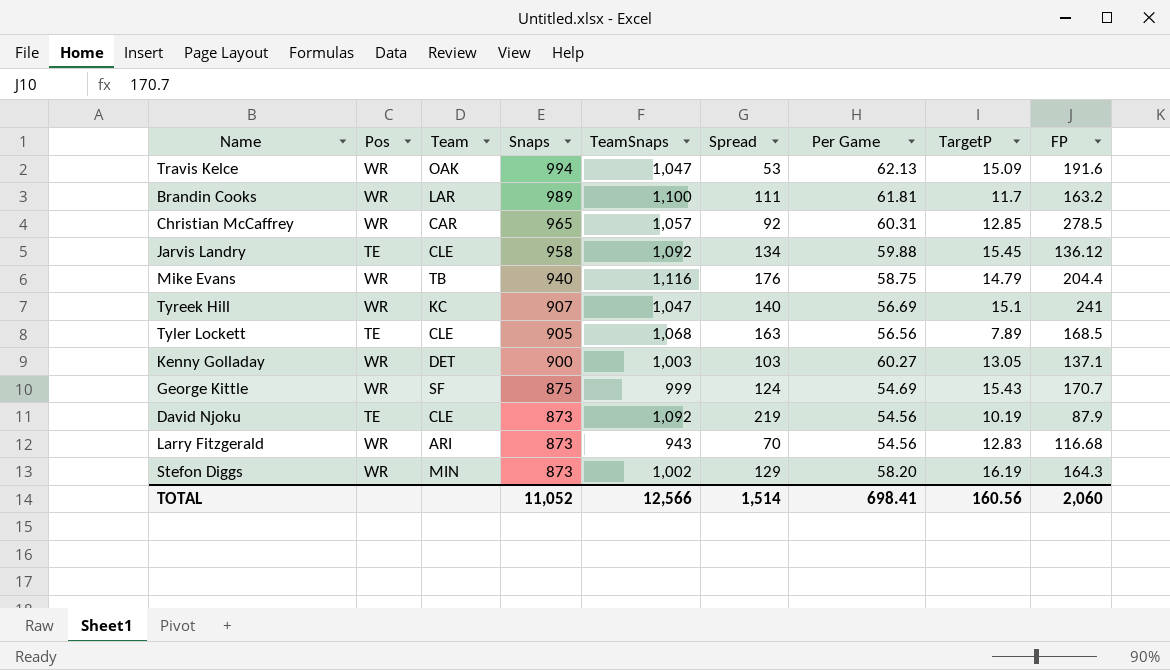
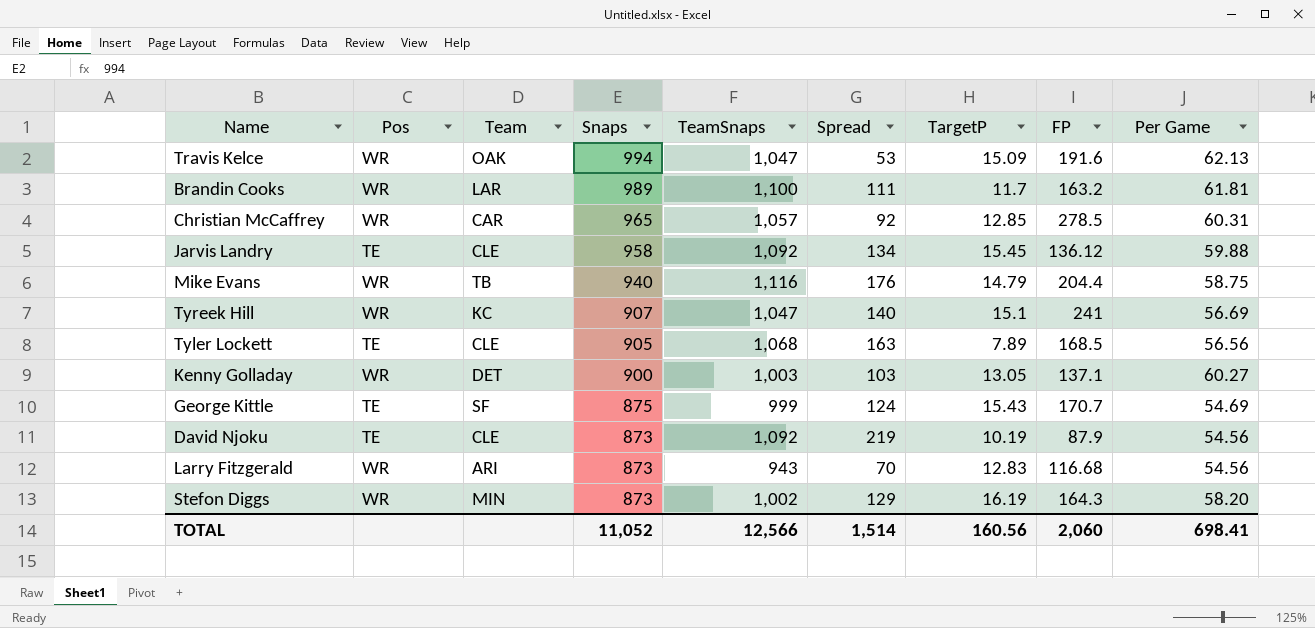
column Per Game | position: 7 -> 9
George Kittle | Pos: WR -> TE

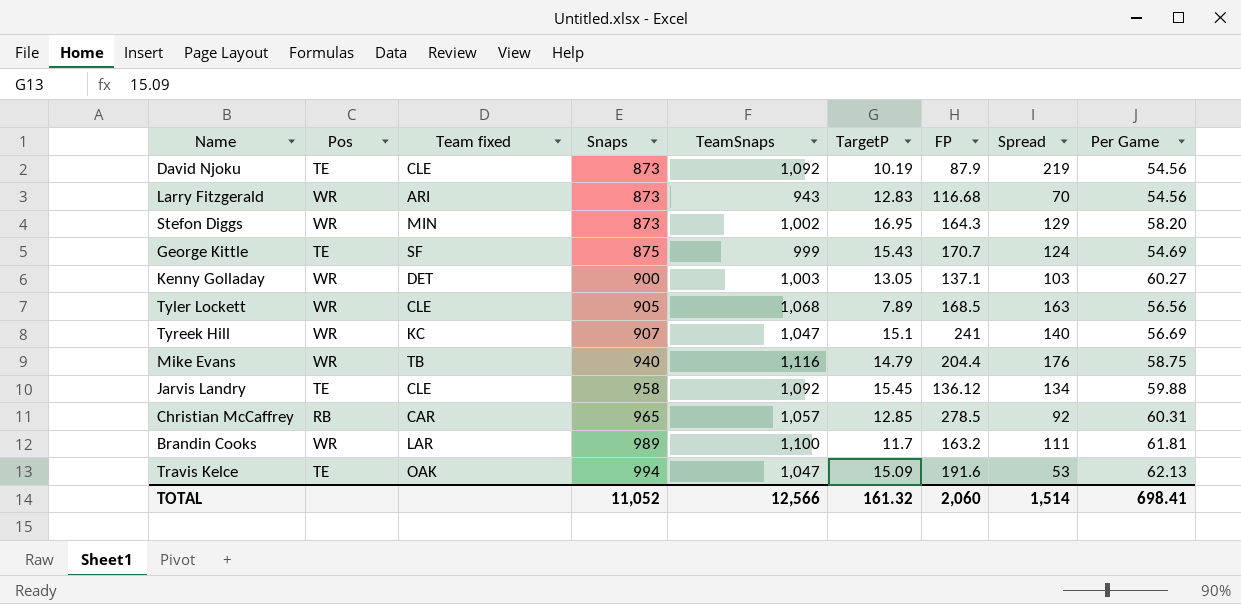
row order: Snaps descending -> Snaps ascending
column name: Team -> Team fixed
column Spread | position: 6 -> 8
Stefon Diggs | TargetP: 16.19 -> 16.95
Tyler Lockett | Pos: TE -> WR
Christian McCaffrey | Pos: WR -> RB
Travis Kelce | Pos: WR -> TE
TOTAL | TargetP: 160.56 -> 161.32

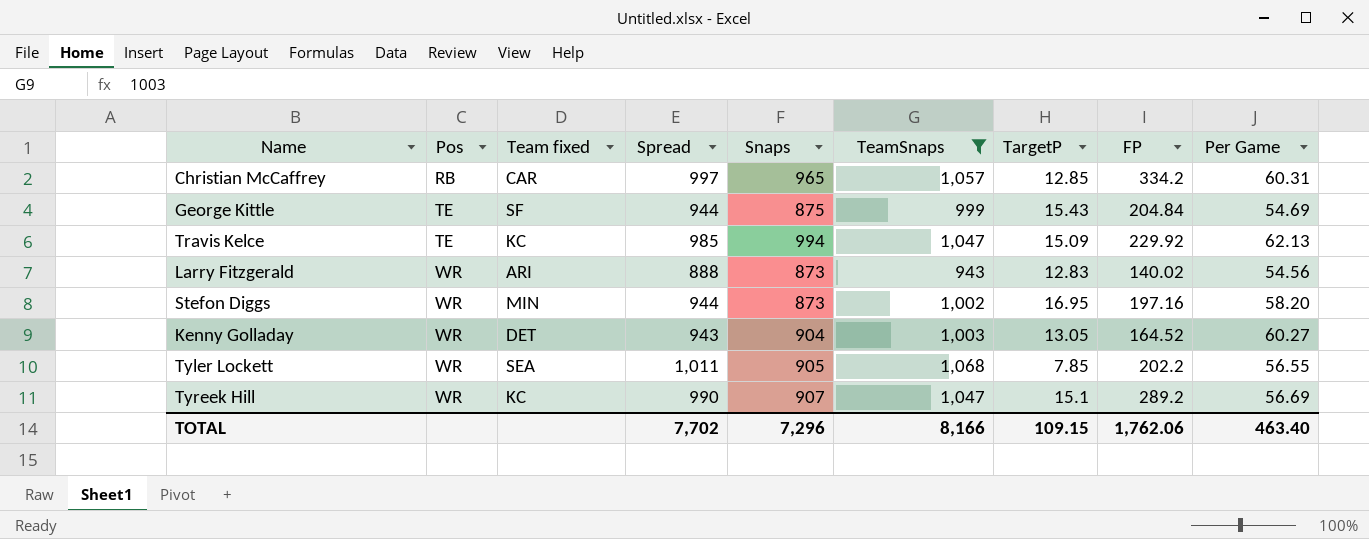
filter: none -> TeamSnaps <= 1,068
row order: Snaps ascending -> Pos ascending
column Spread | formula: [TeamSnaps] - [Snaps] -> [TeamSnaps] - [Per Game]
column Spread | position: 8 -> 4
Christian McCaffrey | FP: 278.5 -> 334.2
George Kittle | FP: 170.7 -> 204.84
Travis Kelce | Team fixed: OAK -> KC
Travis Kelce | FP: 191.6 -> 229.92
Larry Fitzgerald | FP: 116.68 -> 140.02
Stefon Diggs | FP: 164.3 -> 197.16
Kenny Golladay | Snaps: 900 -> 904
Kenny Golladay | FP: 137.1 -> 164.52
Tyler Lockett | Team fixed: CLE -> SEA
Tyler Lockett | TargetP: 7.89 -> 7.85
Tyler Lockett | FP: 168.5 -> 202.2
Tyler Lockett | Per Game: 56.56 -> 56.55
Tyreek Hill | FP: 241 -> 289.2
TOTAL | Spread: 1,514 -> 7,702
TOTAL | Snaps: 11,052 -> 7,296
TOTAL | TeamSnaps: 12,566 -> 8,166
TOTAL | TargetP: 161.32 -> 109.15
TOTAL | FP: 2,060 -> 1,762.06
TOTAL | Per Game: 698.41 -> 463.40

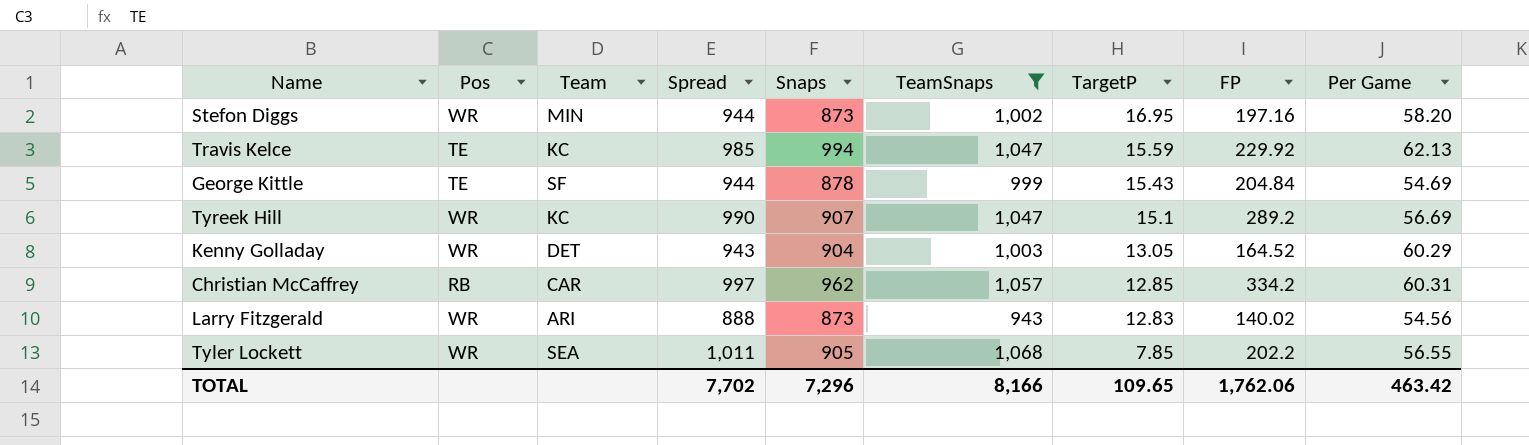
row order: Pos ascending -> TargetP descending
column name: Team fixed -> Team
Travis Kelce | TargetP: 15.09 -> 15.59
George Kittle | Snaps: 875 -> 878
Kenny Golladay | Per Game: 60.27 -> 60.29
Christian McCaffrey | Snaps: 965 -> 962
TOTAL | TargetP: 109.15 -> 109.65
TOTAL | Per Game: 463.40 -> 463.42

